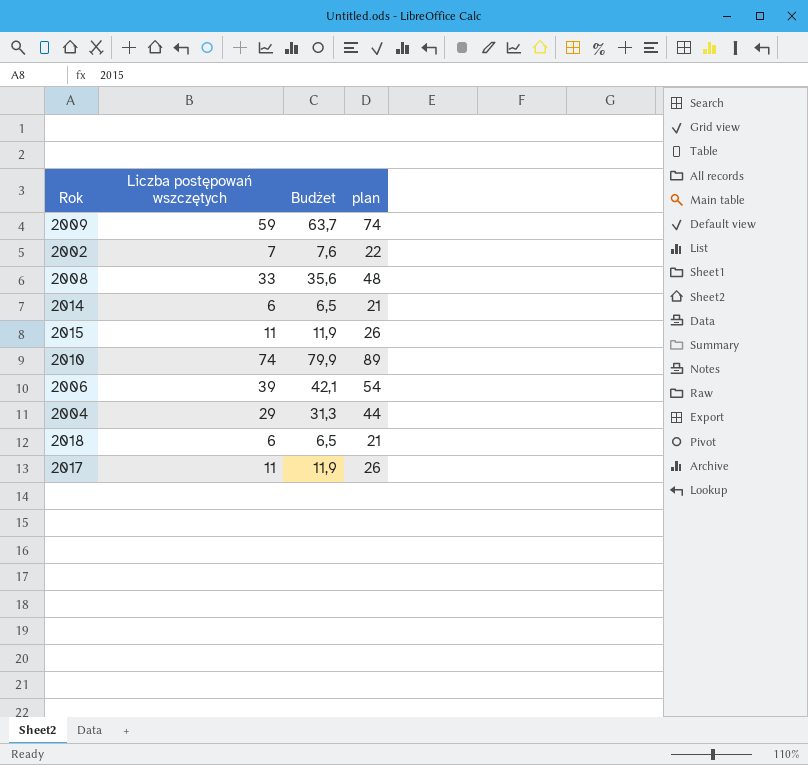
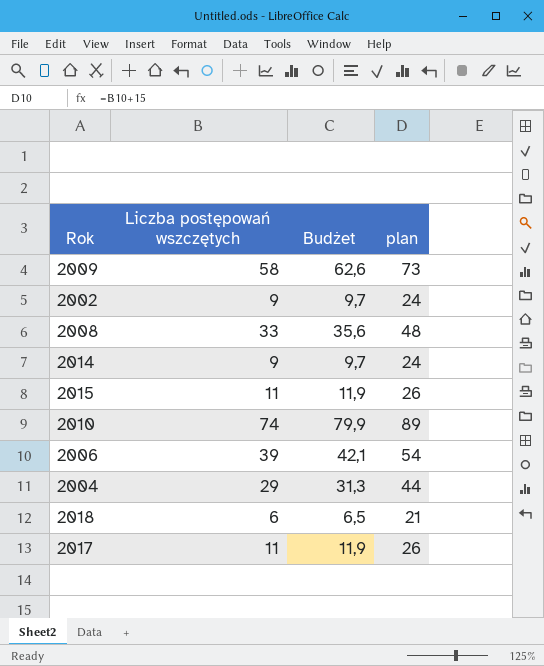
2009 | Liczba postępowań wszczętych: 59 -> 58
2009 | Budżet: 63,7 -> 62,6
2009 | plan: 74 -> 73
2002 | Liczba postępowań wszczętych: 7 -> 9
2002 | Budżet: 7,6 -> 9,7
2002 | plan: 22 -> 24
2014 | Liczba postępowań wszczętych: 6 -> 9
2014 | Budżet: 6,5 -> 9,7
2014 | plan: 21 -> 24

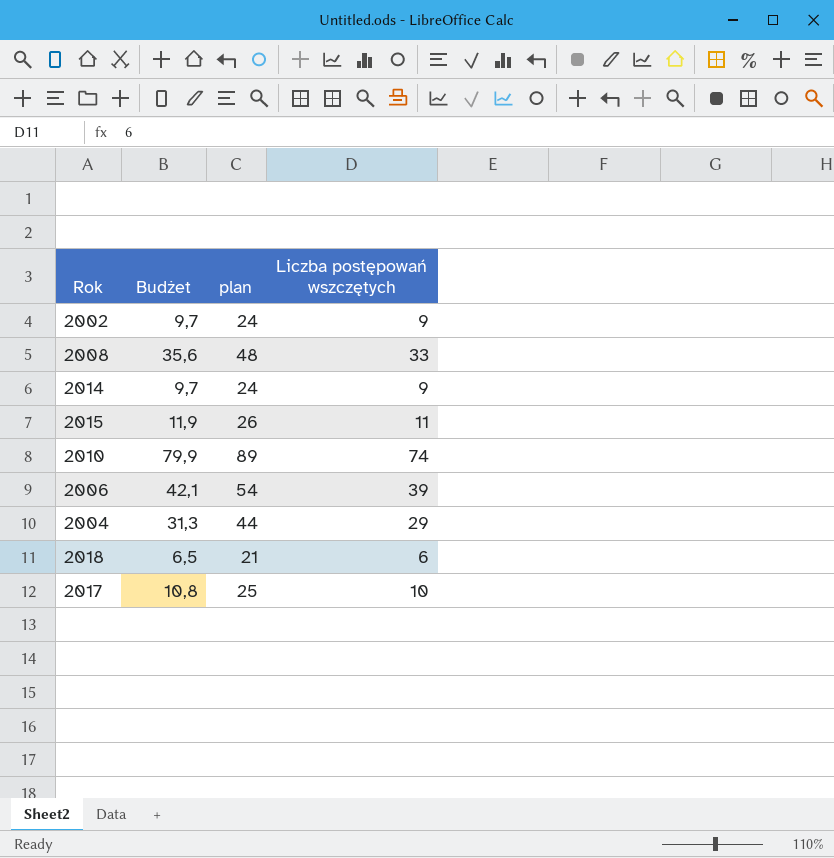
column Liczba postępowań wszczętych | position: 2 -> 4
row 2009: 58 | 62,6 | 73 -> none
2017 | Budżet: 11,9 -> 10,8
2017 | plan: 26 -> 25
2017 | Liczba postępowań wszczętych: 11 -> 10

